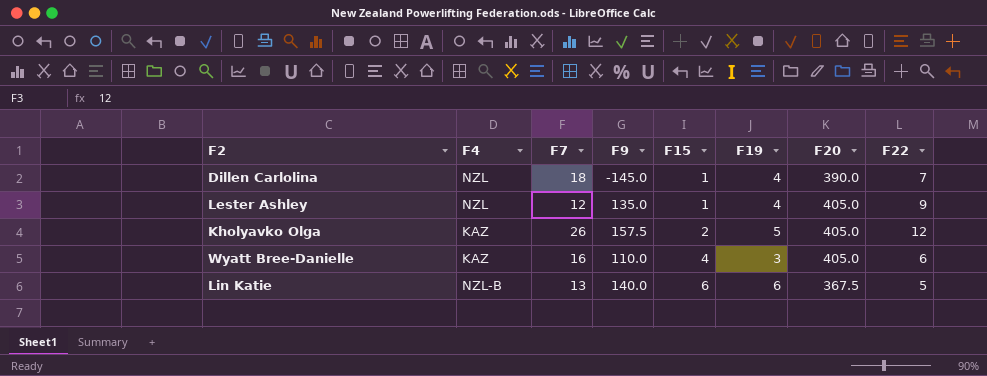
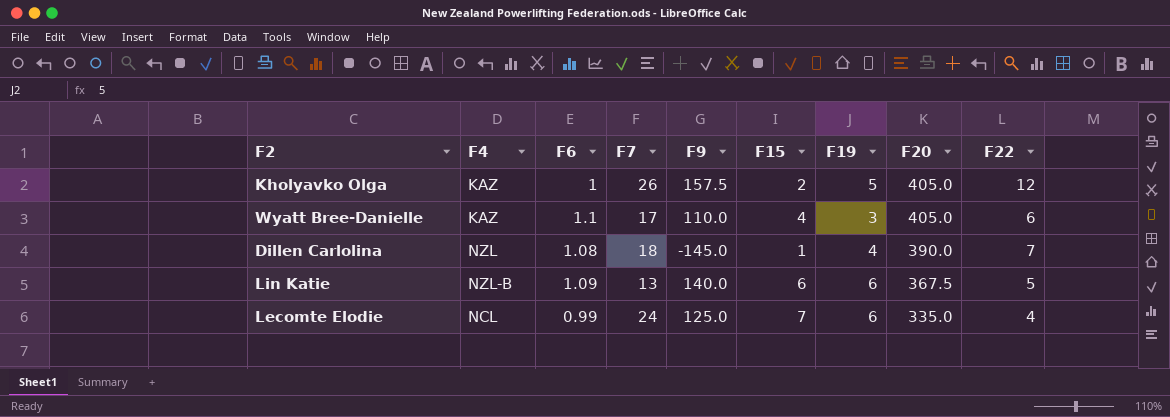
row order: F15 ascending -> F20 descending
column F6 | position: none -> 3
row Lester Ashley: NZL | 12 | 135.0 | 1 | 4 | 405.0 | 9 -> none
Wyatt Bree-Danielle | F7: 16 -> 17
row Lecomte Elodie: none -> NCL | 0.99 | 24 | 125.0 | 7 | 6 | 335.0 | 4

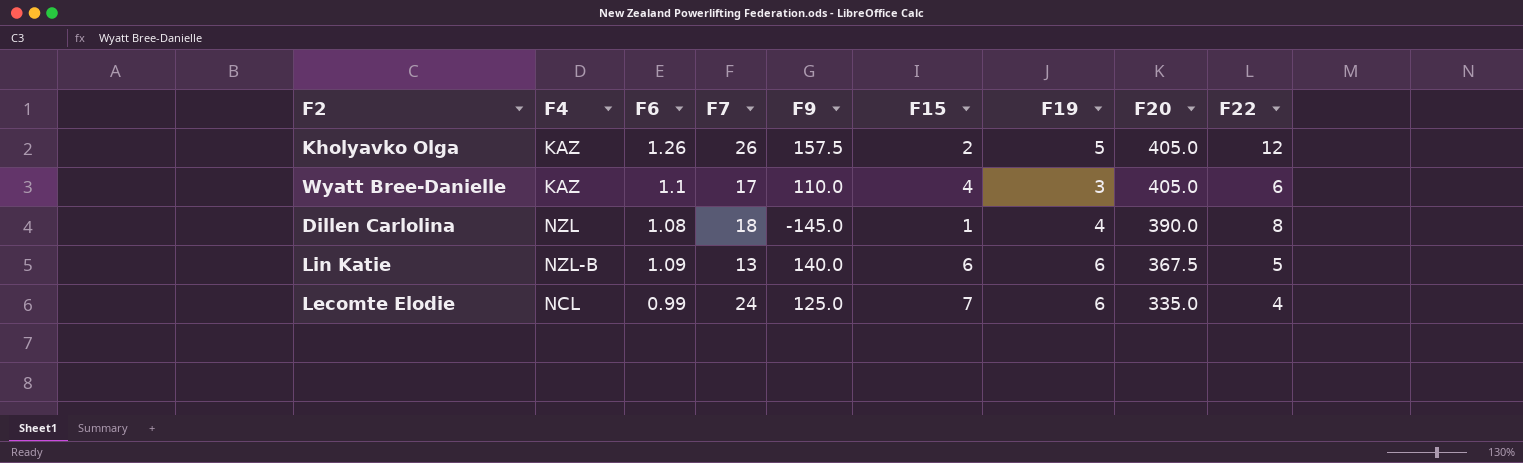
Kholyavko Olga | F6: 1 -> 1.26
Dillen Carlolina | F22: 7 -> 8

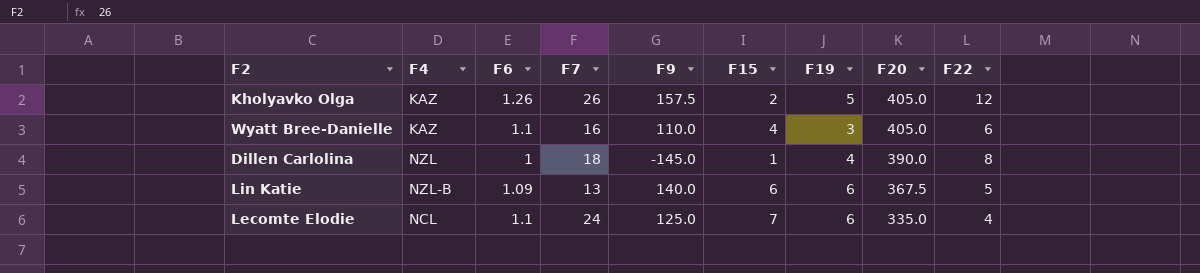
Wyatt Bree-Danielle | F7: 17 -> 16
Dillen Carlolina | F6: 1.08 -> 1
Lecomte Elodie | F6: 0.99 -> 1.1

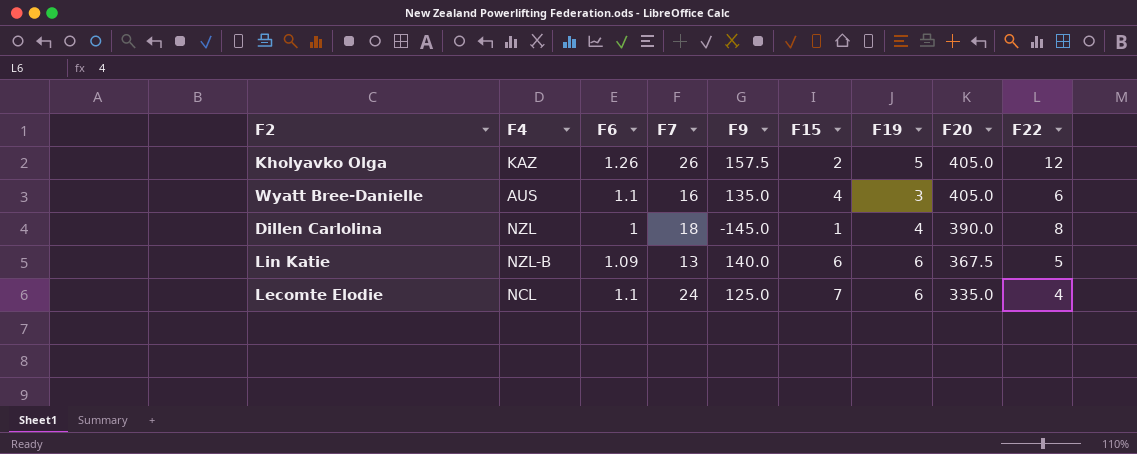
Wyatt Bree-Danielle | F4: KAZ -> AUS
Wyatt Bree-Danielle | F9: 110.0 -> 135.0

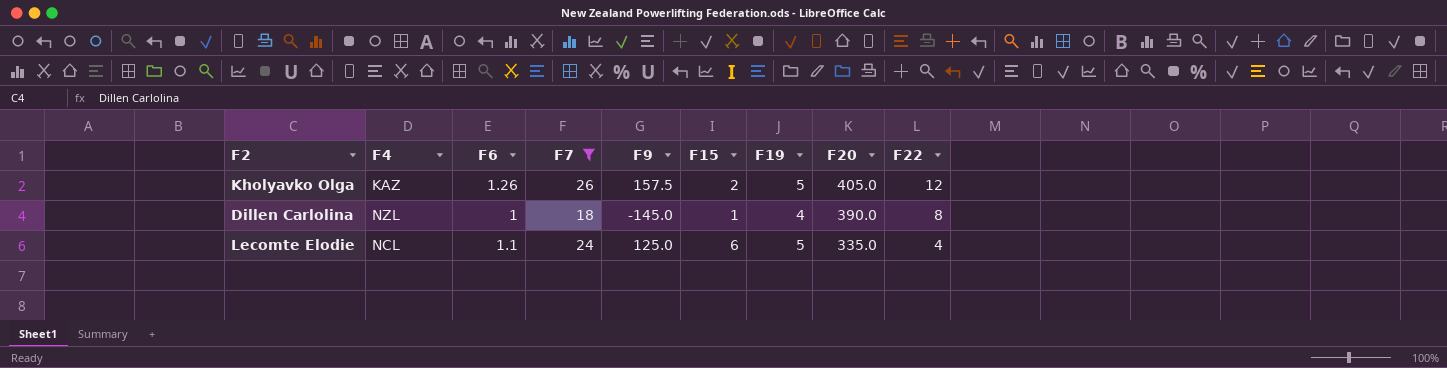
filter: none -> F7 >= 18
Lecomte Elodie | F15: 7 -> 6
Lecomte Elodie | F19: 6 -> 5

